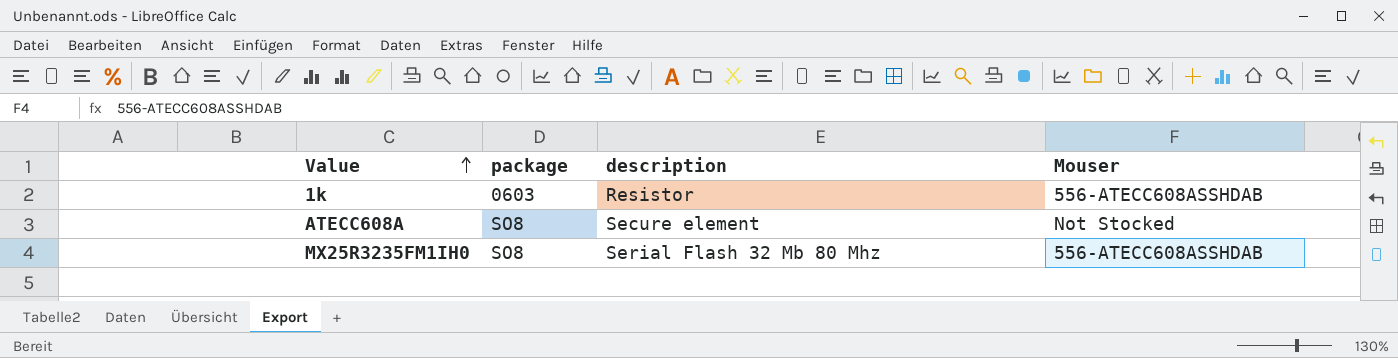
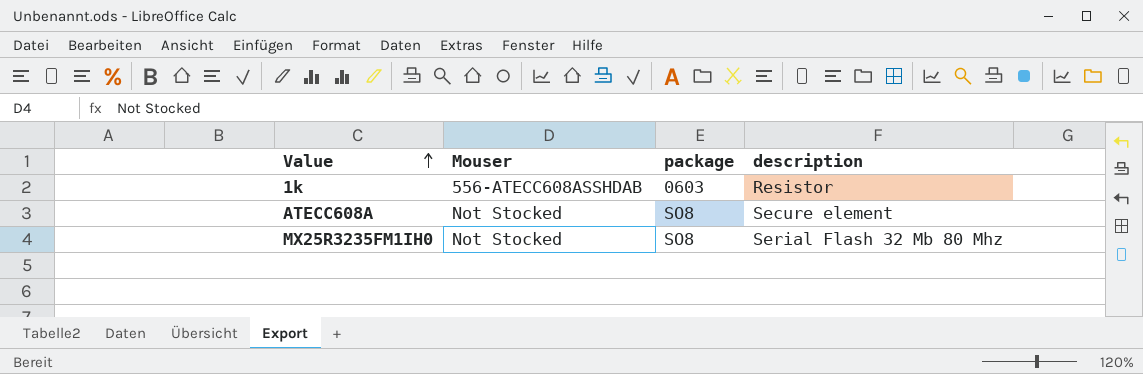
column Mouser | position: 4 -> 2
MX25R3235FM1IH0 | Mouser: 556-ATECC608ASSHDAB -> Not Stocked

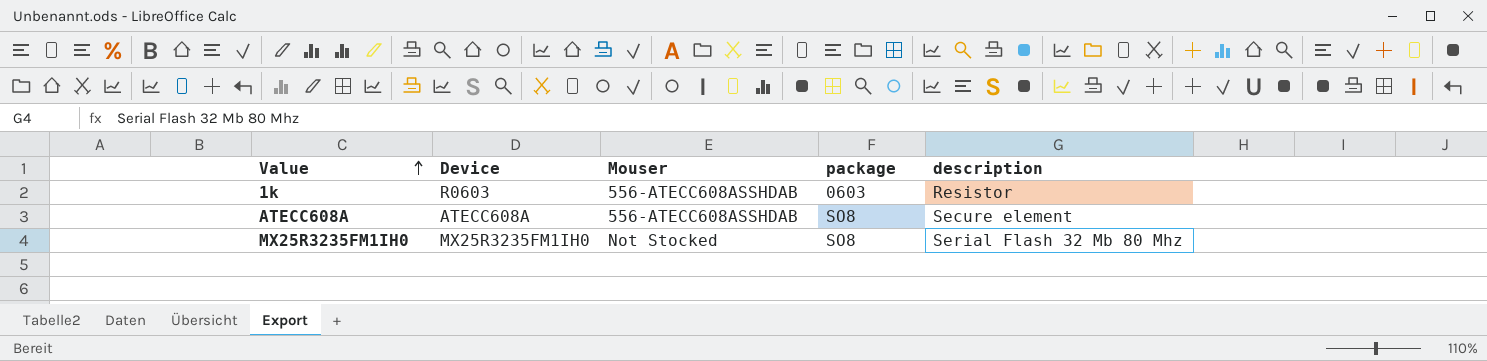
column Device | position: none -> 2
ATECC608A | Mouser: Not Stocked -> 556-ATECC608ASSHDAB

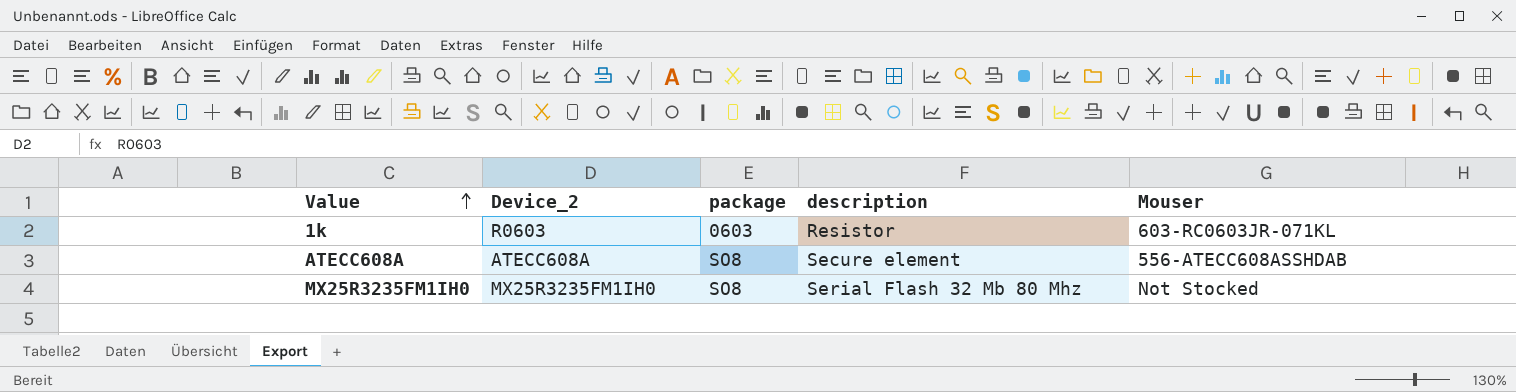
column name: Device -> Device_2
column Mouser | position: 3 -> 5
1k | Mouser: 556-ATECC608ASSHDAB -> 603-RC0603JR-071KL

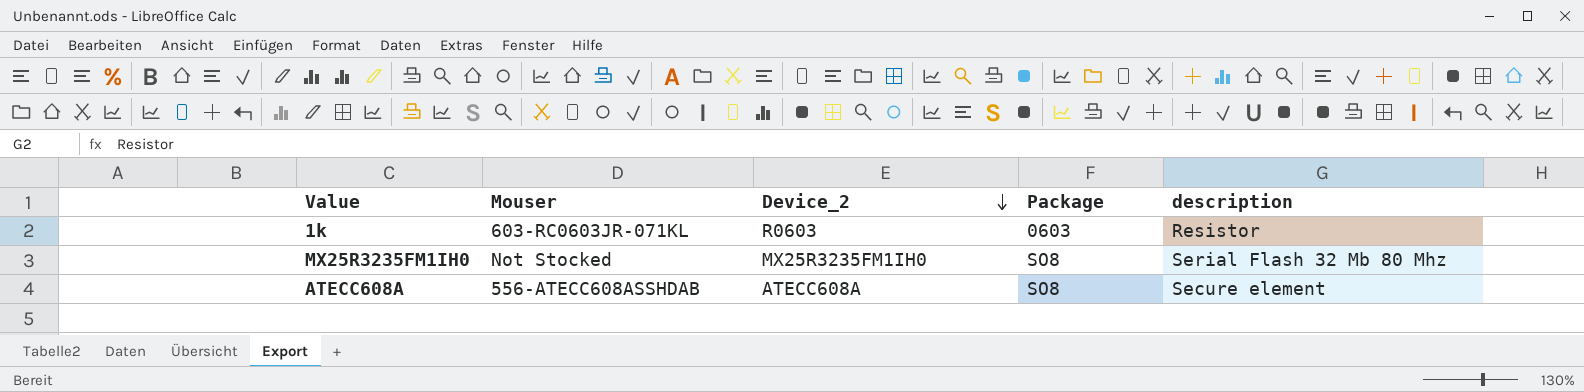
row order: Value ascending -> Device_2 descending
column Mouser | position: 5 -> 2
column name: package -> Package

